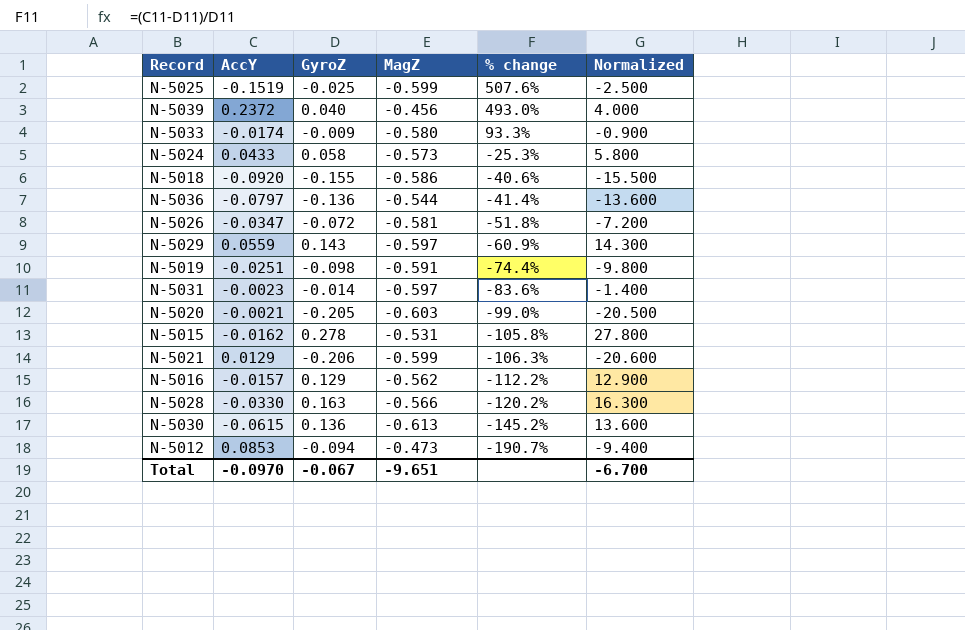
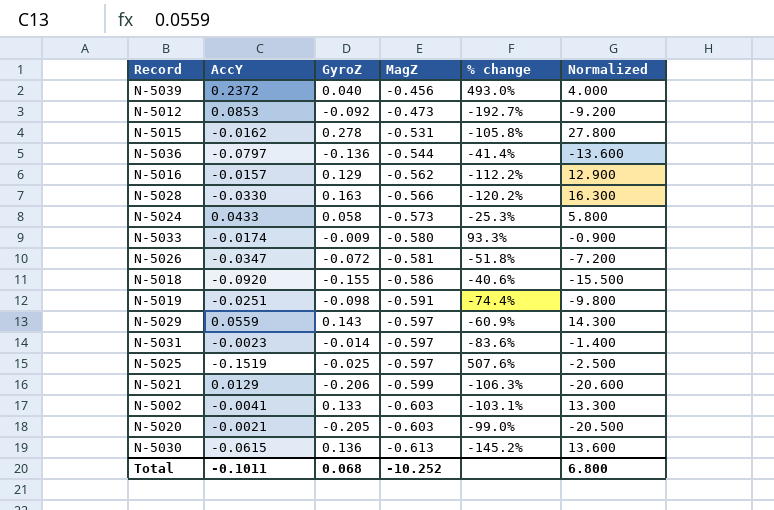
row order: % change descending -> MagZ descending
N-5012 | GyroZ: -0.094 -> -0.092
N-5012 | % change: -190.7% -> -192.7%
N-5012 | Normalized: -9.400 -> -9.200
N-5025 | MagZ: -0.599 -> -0.597
row N-5002: none -> -0.0041 | 0.133 | -0.603 | -103.1% | 13.300
Total | AccY: -0.0970 -> -0.1011
Total | GyroZ: -0.067 -> 0.068
Total | MagZ: -9.651 -> -10.252
Total | Normalized: -6.700 -> 6.800

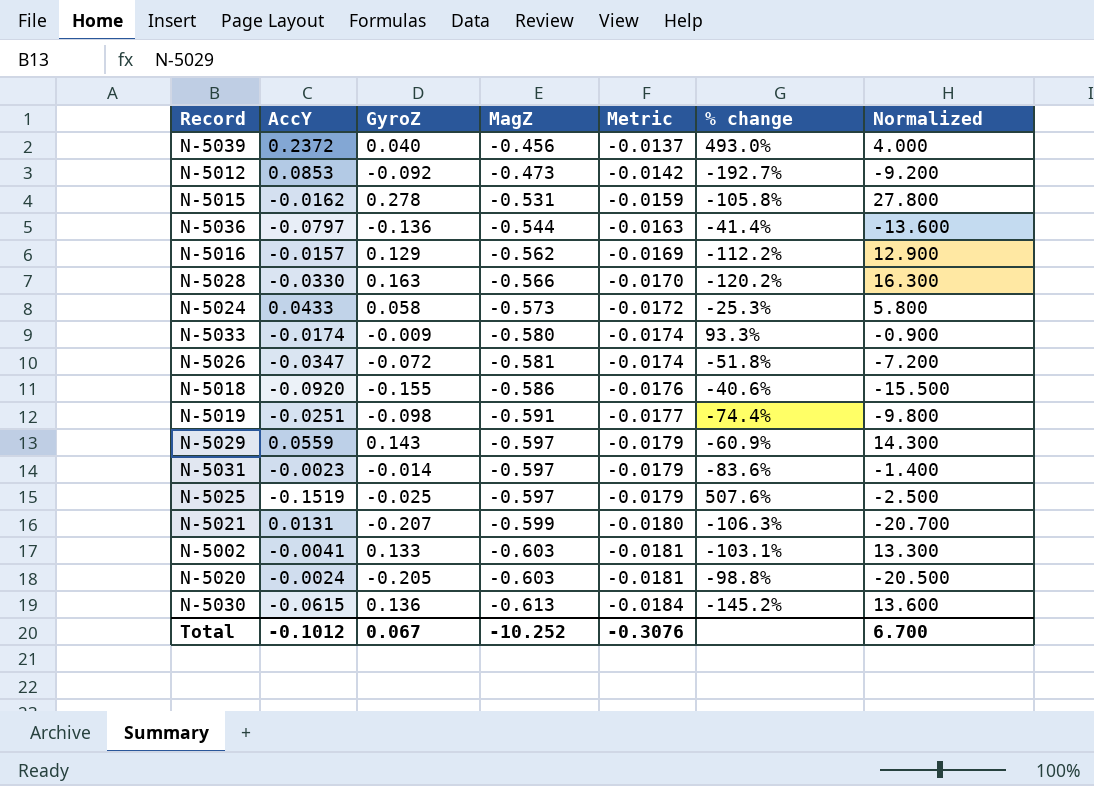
column Metric | formula: none -> [MagZ] * 0.03
N-5021 | AccY: 0.0129 -> 0.0131
N-5021 | GyroZ: -0.206 -> -0.207
N-5021 | Normalized: -20.600 -> -20.700
N-5020 | AccY: -0.0021 -> -0.0024
N-5020 | % change: -99.0% -> -98.8%
Total | AccY: -0.1011 -> -0.1012
Total | GyroZ: 0.068 -> 0.067
Total | Normalized: 6.800 -> 6.700

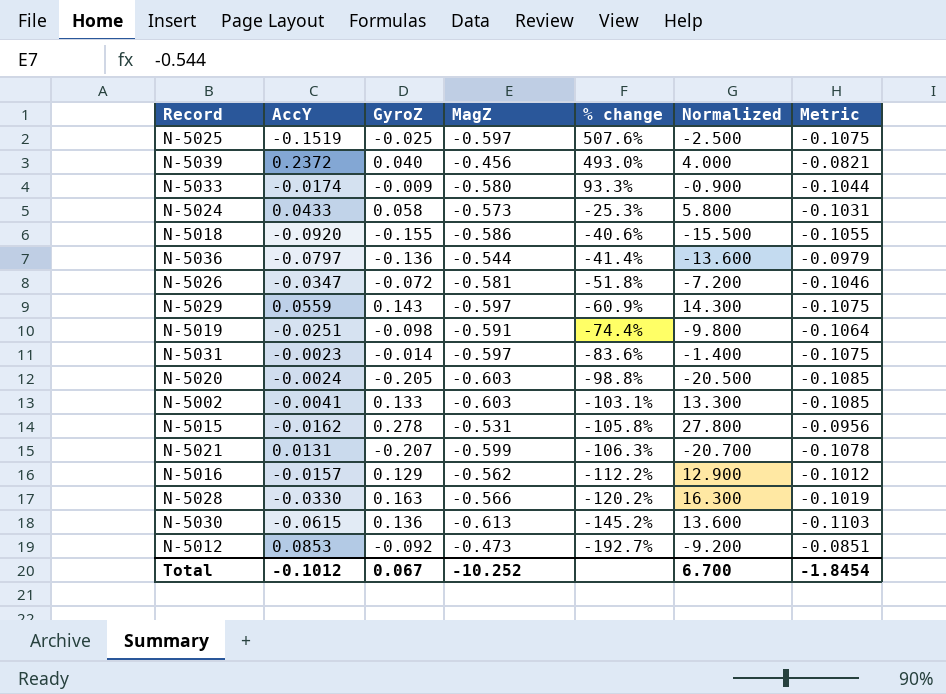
row order: MagZ descending -> % change descending
column Metric | formula: [MagZ] * 0.03 -> [MagZ] * 0.18
column Metric | position: 5 -> 7
Total | Metric: -0.3076 -> -1.8454

